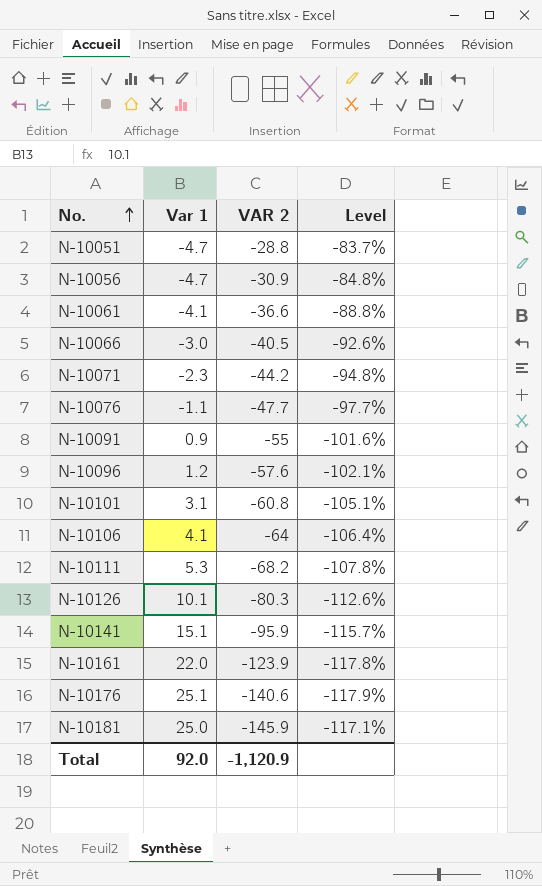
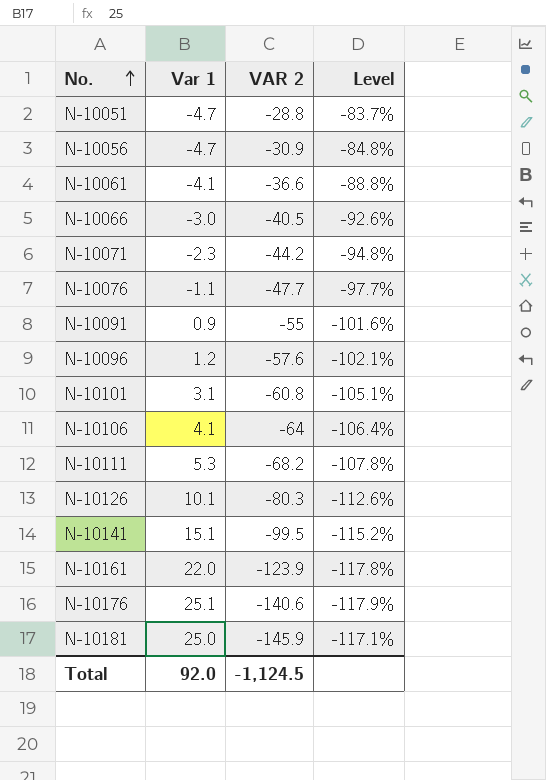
N-10141 | VAR 2: -95.9 -> -99.5
N-10141 | Level: -115.7% -> -115.2%
Total | VAR 2: -1,120.9 -> -1,124.5

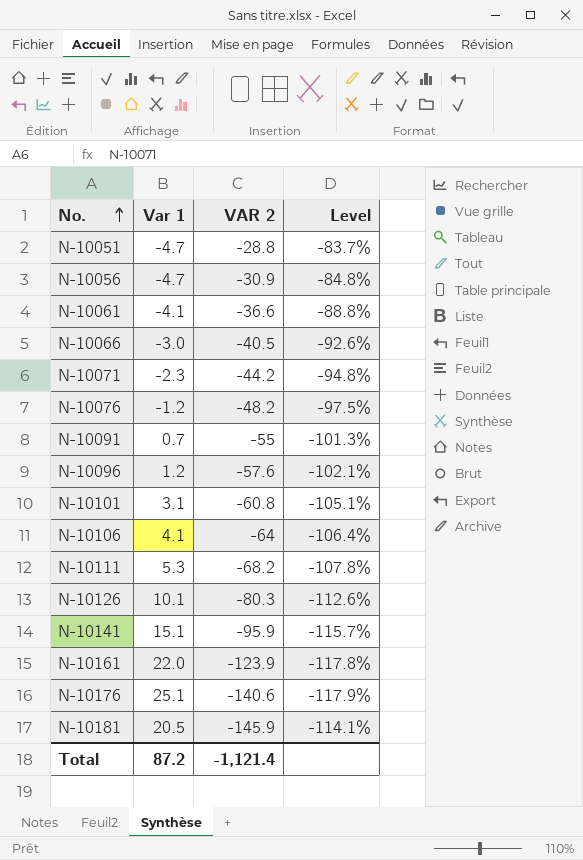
N-10076 | Var 1: -1.1 -> -1.2
N-10076 | VAR 2: -47.7 -> -48.2
N-10076 | Level: -97.7% -> -97.5%
N-10091 | Var 1: 0.9 -> 0.7
N-10091 | Level: -101.6% -> -101.3%
N-10141 | VAR 2: -99.5 -> -95.9
N-10141 | Level: -115.2% -> -115.7%
N-10181 | Var 1: 25.0 -> 20.5
N-10181 | Level: -117.1% -> -114.1%
Total | Var 1: 92.0 -> 87.2
Total | VAR 2: -1,124.5 -> -1,121.4

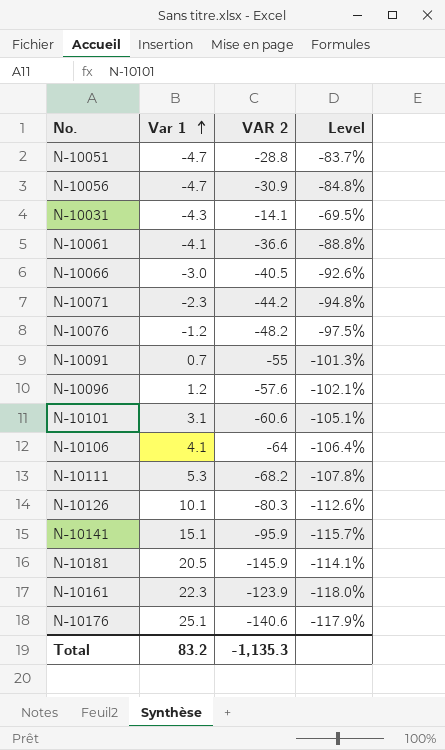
row order: No. ascending -> Var 1 ascending
row N-10031: none -> -4.3 | -14.1 | -69.5%
N-10101 | VAR 2: -60.8 -> -60.6
N-10161 | Var 1: 22.0 -> 22.3
N-10161 | Level: -117.8% -> -118.0%
Total | Var 1: 87.2 -> 83.2
Total | VAR 2: -1,121.4 -> -1,135.3

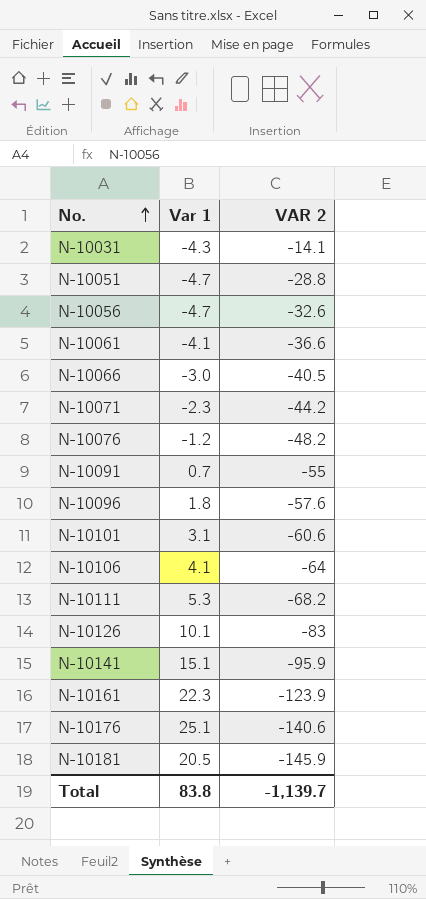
row order: Var 1 ascending -> No. ascending
column Level | formula: ([Var 1] - [VAR 2]) / [VAR 2] -> none
N-10056 | VAR 2: -30.9 -> -32.6
N-10096 | Var 1: 1.2 -> 1.8
N-10126 | VAR 2: -80.3 -> -83
Total | Var 1: 83.2 -> 83.8
Total | VAR 2: -1,135.3 -> -1,139.7

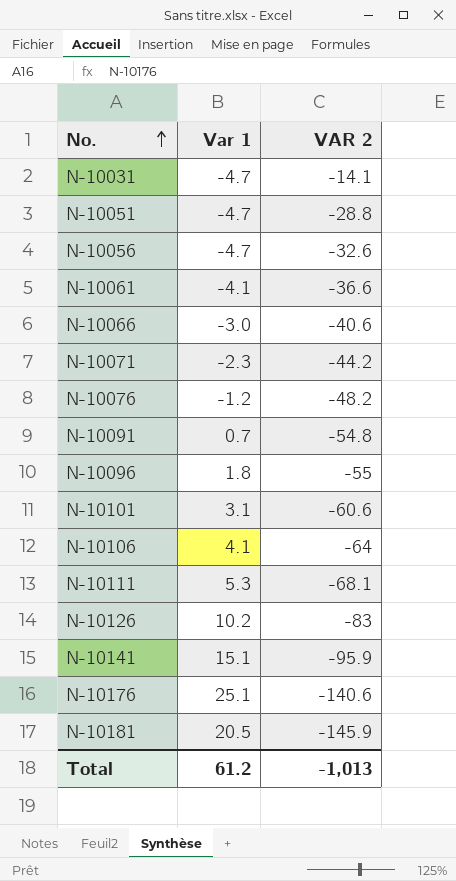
row N-10161: 22.3 | -123.9 -> none
N-10031 | Var 1: -4.3 -> -4.7
N-10066 | VAR 2: -40.5 -> -40.6
N-10091 | VAR 2: -55 -> -54.8
N-10096 | VAR 2: -57.6 -> -55
N-10111 | VAR 2: -68.2 -> -68.1
N-10126 | Var 1: 10.1 -> 10.2
Total | Var 1: 83.8 -> 61.2
Total | VAR 2: -1,139.7 -> -1,013

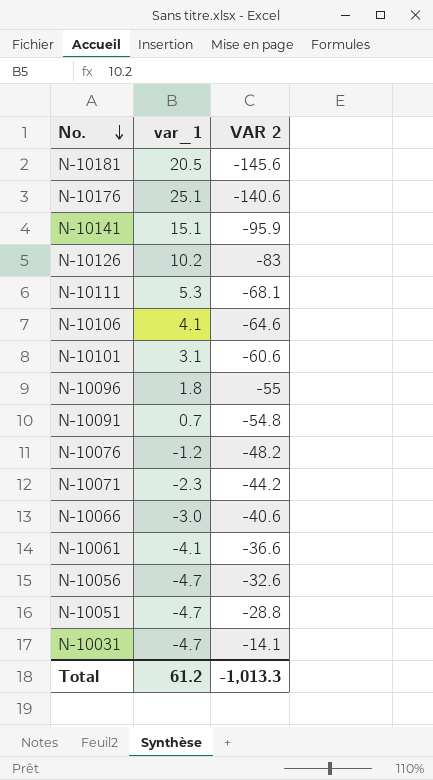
row order: No. ascending -> No. descending
column name: Var 1 -> var_1
N-10181 | VAR 2: -145.9 -> -145.6
N-10106 | VAR 2: -64 -> -64.6
Total | VAR 2: -1,013 -> -1,013.3

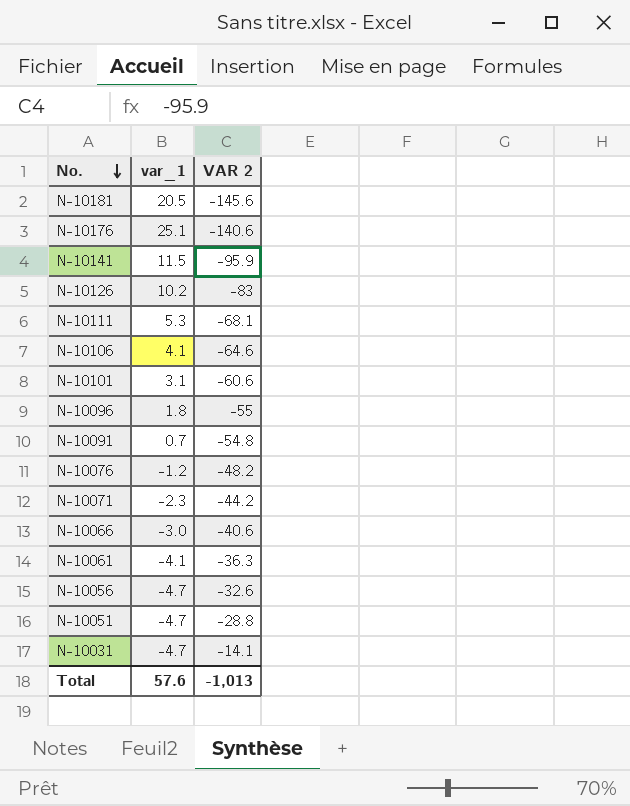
N-10141 | var_1: 15.1 -> 11.5
N-10061 | VAR 2: -36.6 -> -36.3
Total | var_1: 61.2 -> 57.6
Total | VAR 2: -1,013.3 -> -1,013

